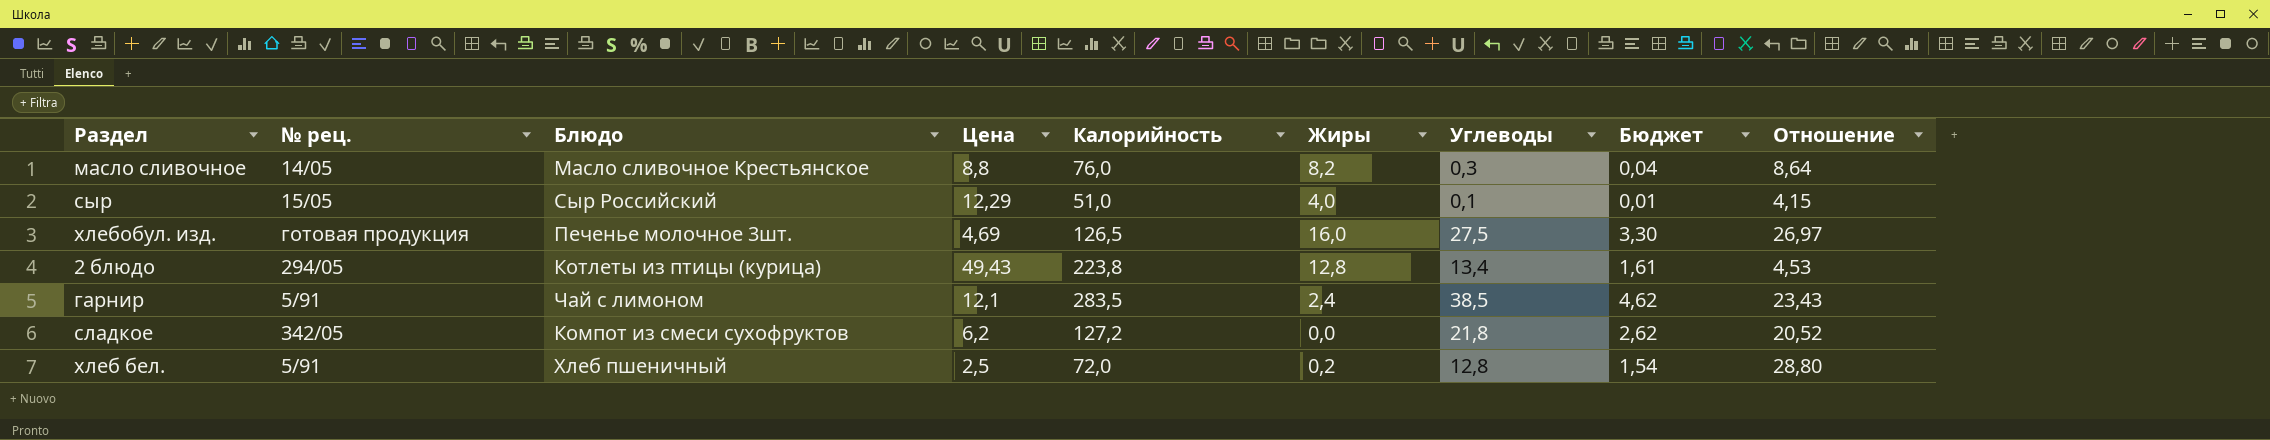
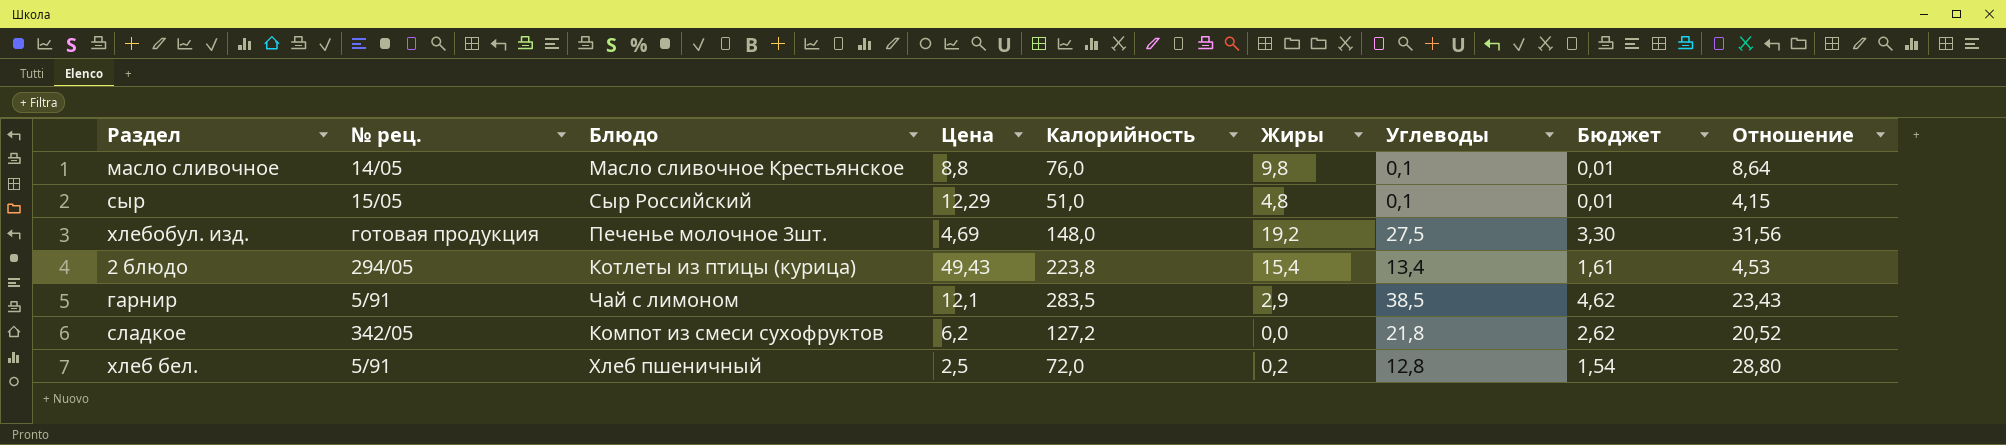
масло сливочное | Жиры: 8,2 -> 9,8
масло сливочное | Углеводы: 0,3 -> 0,1
масло сливочное | Бюджет: 0,04 -> 0,01
сыр | Жиры: 4,0 -> 4,8
хлебобул. изд. | Калорийность: 126,5 -> 148,0
хлебобул. изд. | Жиры: 16,0 -> 19,2
хлебобул. изд. | Отношение: 26,97 -> 31,56
2 блюдо | Жиры: 12,8 -> 15,4
гарнир | Жиры: 2,4 -> 2,9

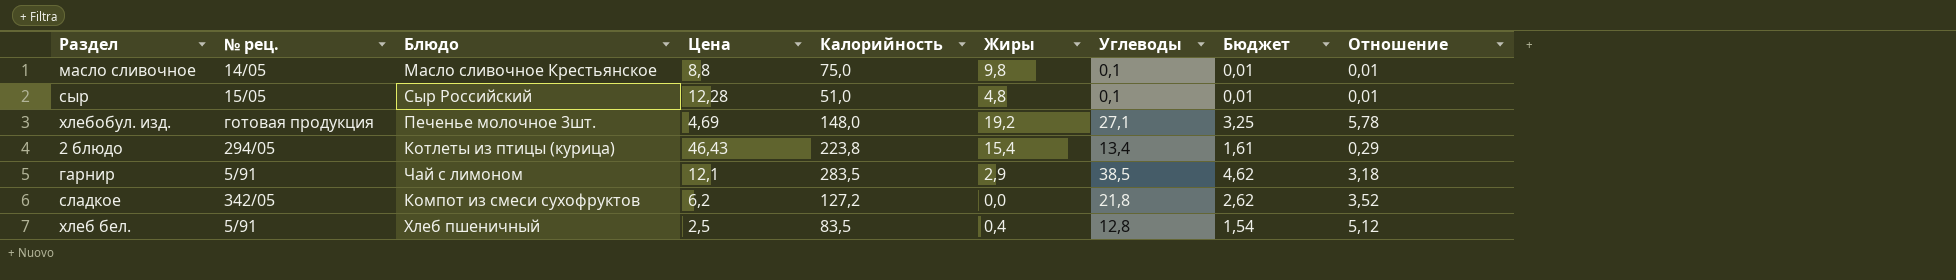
column Отношение | formula: [Калорийность] / [Цена] -> [Углеводы] / [Цена]
масло сливочное | Калорийность: 76,0 -> 75,0
сыр | Цена: 12,29 -> 12,28
хлебобул. изд. | Углеводы: 27,5 -> 27,1
хлебобул. изд. | Бюджет: 3,30 -> 3,25
2 блюдо | Цена: 49,43 -> 46,43
хлеб бел. | Калорийность: 72,0 -> 83,5
хлеб бел. | Жиры: 0,2 -> 0,4

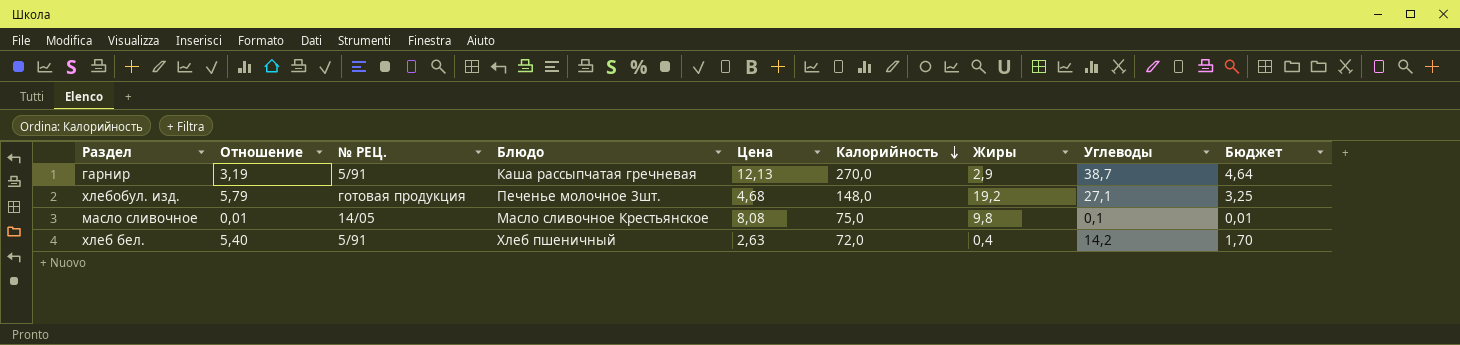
row order: none -> Калорийность descending
column Отношение | position: 9 -> 2
column name: № рец. -> № РЕЦ.
row сыр: 15/05 | Сыр Российский | 12,28 | 51,0 | 4,8 | 0,1 | 0,01 | 0,01 -> none
row 2 блюдо: 294/05 | Котлеты из птицы (курица) | 46,43 | 223,8 | 15,4 | 13,4 | 1,61 | 0,29 -> none
row сладкое: 342/05 | Компот из смеси сухофруктов | 6,2 | 127,2 | 0,0 | 21,8 | 2,62 | 3,52 -> none
гарнир | Отношение: 3,18 -> 3,19
гарнир | Блюдо: Чай с лимоном -> Каша рассыпчатая гречневая
гарнир | Цена: 12,1 -> 12,13
гарнир | Калорийность: 283,5 -> 270,0
гарнир | Углеводы: 38,5 -> 38,7
гарнир | Бюджет: 4,62 -> 4,64
хлебобул. изд. | Отношение: 5,78 -> 5,79
хлебобул. изд. | Цена: 4,69 -> 4,68
масло сливочное | Цена: 8,8 -> 8,08
хлеб бел. | Отношение: 5,12 -> 5,40
хлеб бел. | Цена: 2,5 -> 2,63
хлеб бел. | Калорийность: 83,5 -> 72,0
хлеб бел. | Углеводы: 12,8 -> 14,2
хлеб бел. | Бюджет: 1,54 -> 1,70

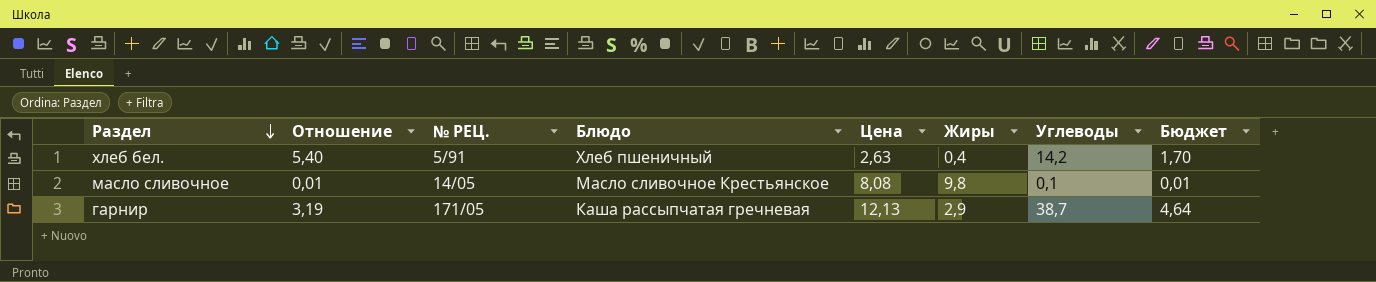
row order: Калорийность descending -> Раздел descending
column Калорийность | position: 6 -> none
row хлебобул. изд.: 5,79 | готовая продукция | Печенье молочное 3шт. | 4,68 | 148,0 | 19,2 | 27,1 | 3,25 -> none
гарнир | № РЕЦ.: 5/91 -> 171/05

